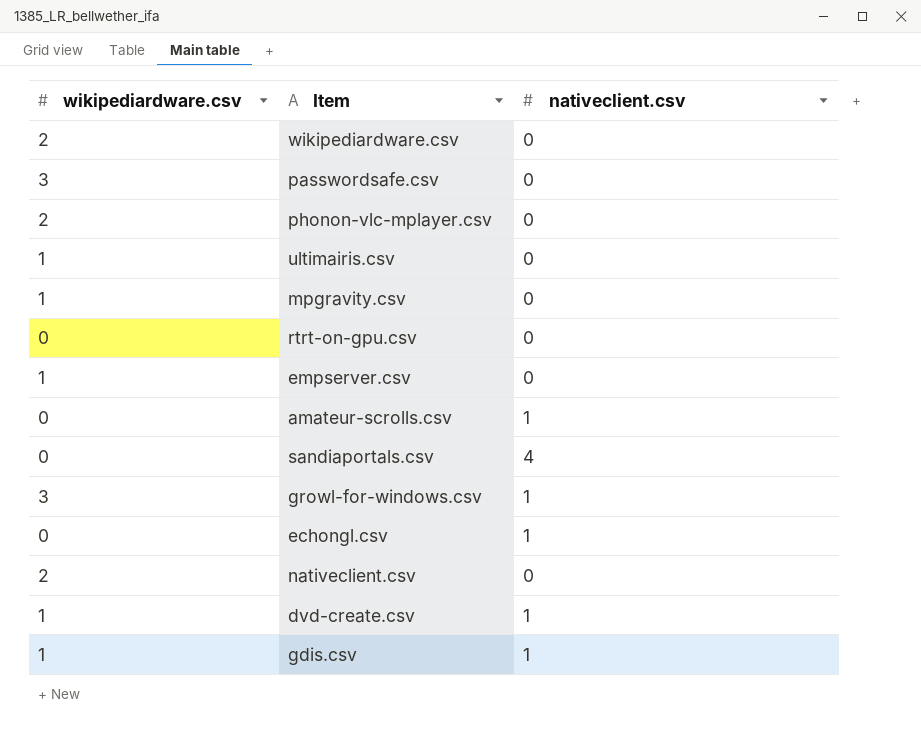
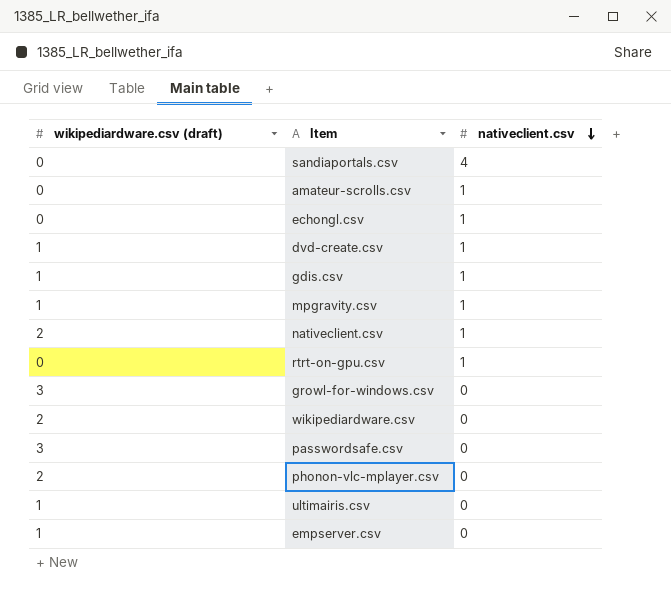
row order: none -> nativeclient.csv descending
column name: wikipediardware.csv -> wikipediardware.csv (draft)
mpgravity.csv | nativeclient.csv: 0 -> 1
nativeclient.csv | nativeclient.csv: 0 -> 1
rtrt-on-gpu.csv | nativeclient.csv: 0 -> 1
growl-for-windows.csv | nativeclient.csv: 1 -> 0

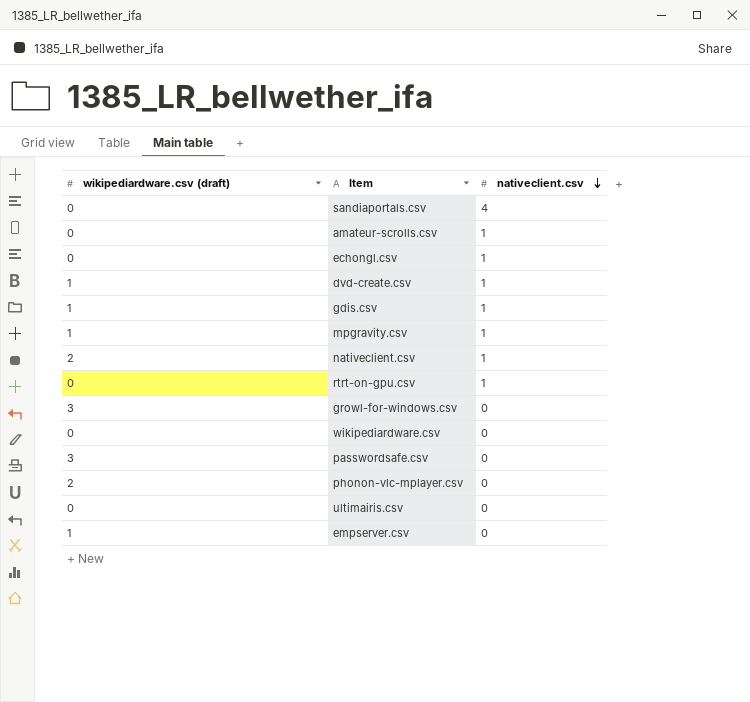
wikipediardware.csv | wikipediardware.csv (draft): 2 -> 0
ultimairis.csv | wikipediardware.csv (draft): 1 -> 0

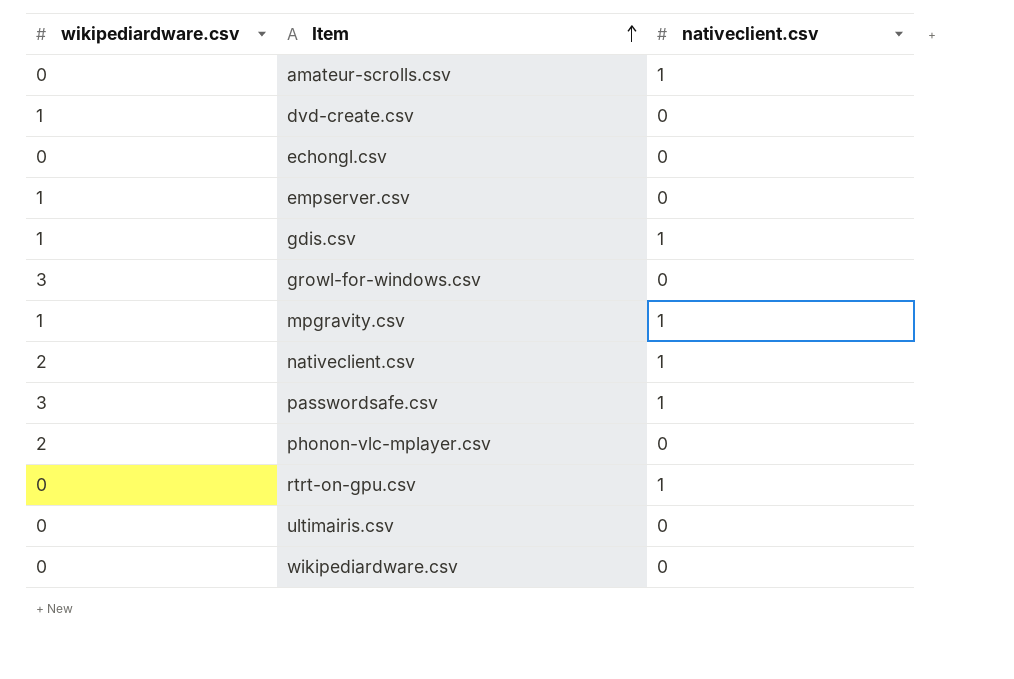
row order: nativeclient.csv descending -> Item ascending
column name: wikipediardware.csv (draft) -> wikipediardware.csv
row sandiaportals.csv: 0 | 4 -> none
dvd-create.csv | nativeclient.csv: 1 -> 0
echongl.csv | nativeclient.csv: 1 -> 0
passwordsafe.csv | nativeclient.csv: 0 -> 1

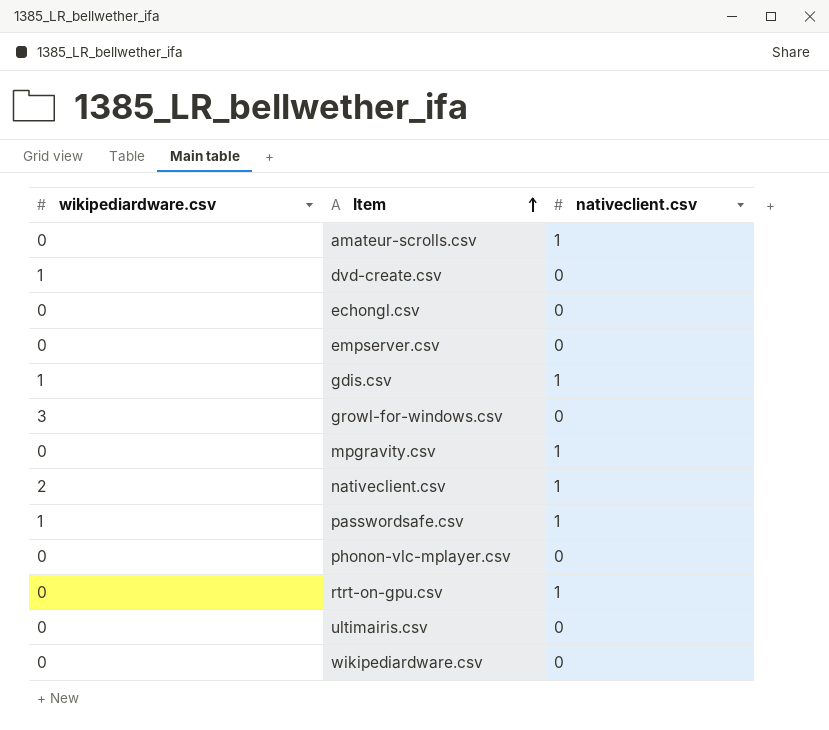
empserver.csv | wikipediardware.csv: 1 -> 0
mpgravity.csv | wikipediardware.csv: 1 -> 0
passwordsafe.csv | wikipediardware.csv: 3 -> 1
phonon-vlc-mplayer.csv | wikipediardware.csv: 2 -> 0

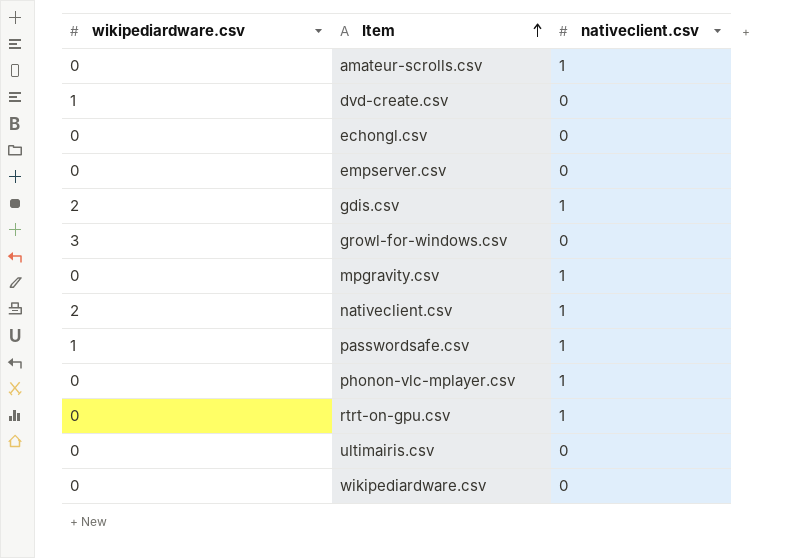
gdis.csv | wikipediardware.csv: 1 -> 2
phonon-vlc-mplayer.csv | nativeclient.csv: 0 -> 1

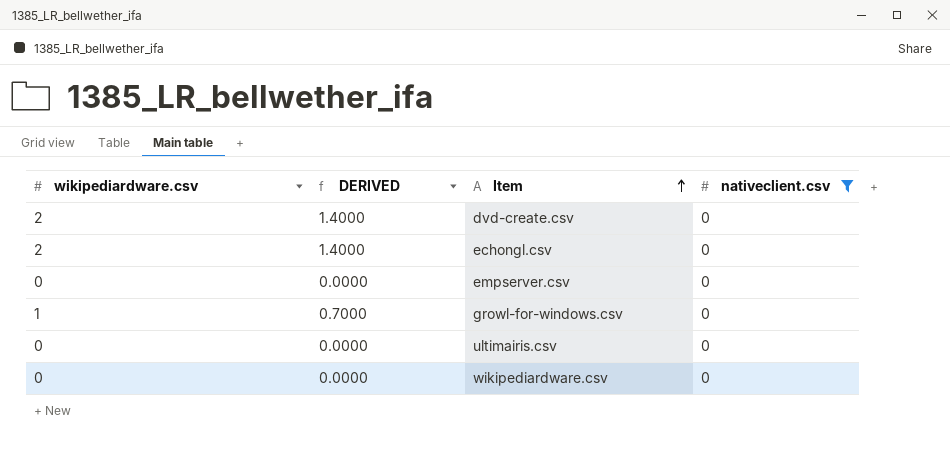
filter: none -> nativeclient.csv = 0
column DERIVED | formula: none -> [wikipediardware.csv] * 0.7
dvd-create.csv | wikipediardware.csv: 1 -> 2
echongl.csv | wikipediardware.csv: 0 -> 2
growl-for-windows.csv | wikipediardware.csv: 3 -> 1

